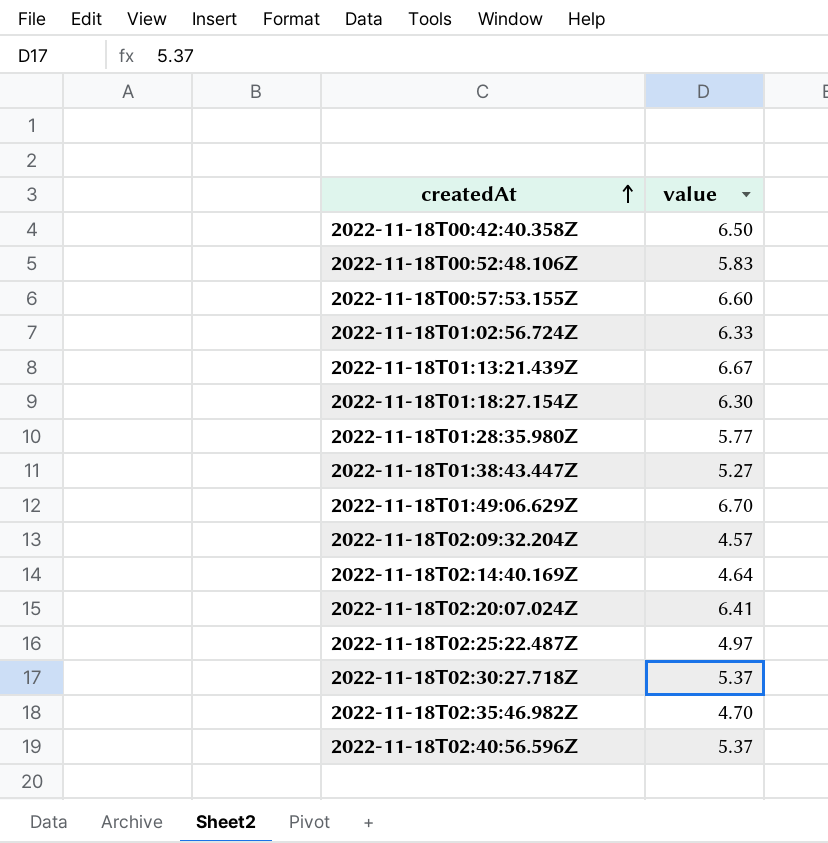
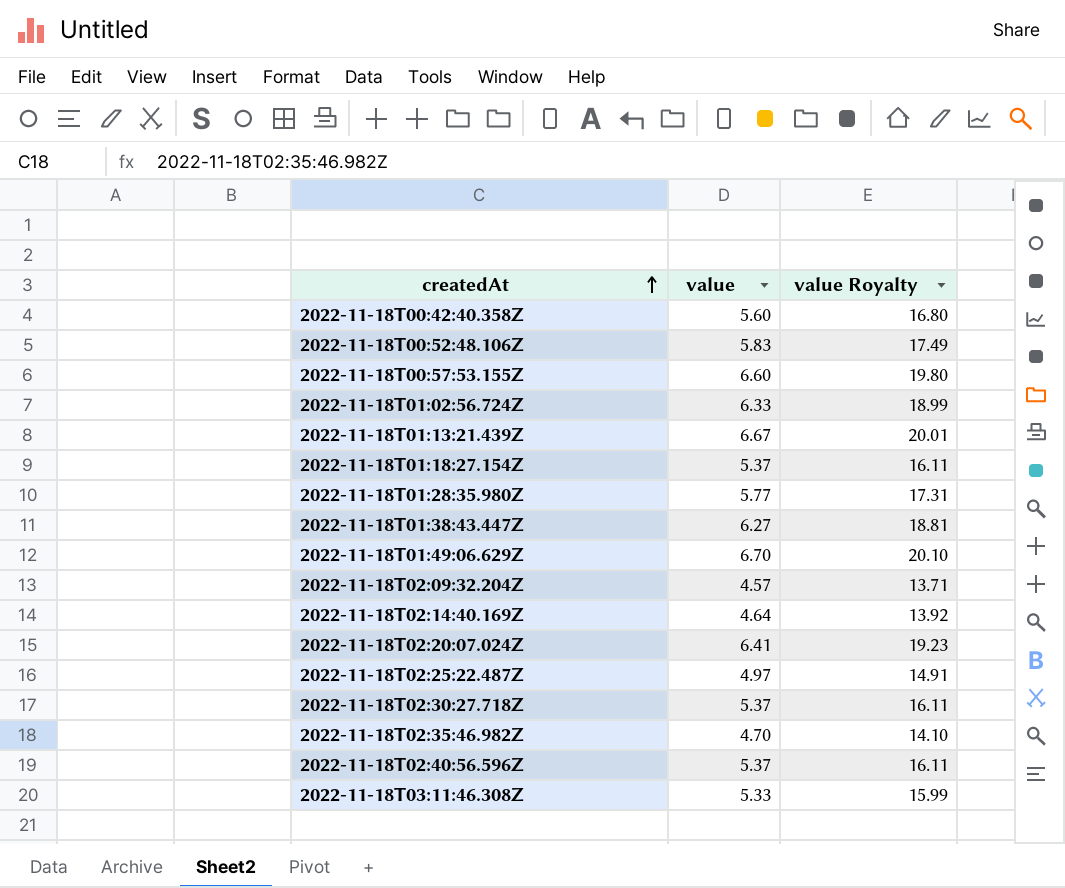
column value Royalty | formula: none -> [value] * 3
2022-11-18T00:42:40.358Z | value: 6.50 -> 5.60
2022-11-18T01:18:27.154Z | value: 6.30 -> 5.37
2022-11-18T01:38:43.447Z | value: 5.27 -> 6.27
row 2022-11-18T03:11:46.308Z: none -> 5.33 | 15.99

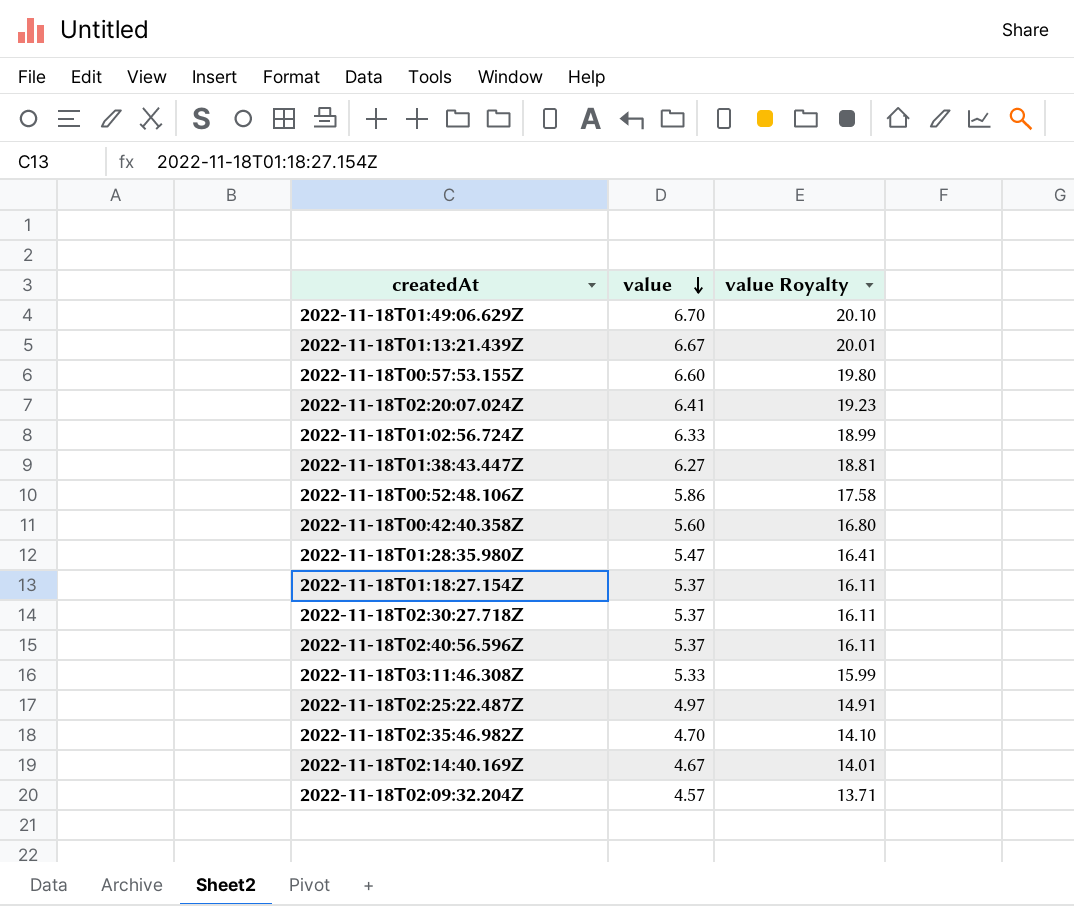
row order: createdAt ascending -> value descending
2022-11-18T00:52:48.106Z | value: 5.83 -> 5.86
2022-11-18T00:52:48.106Z | value Royalty: 17.49 -> 17.58
2022-11-18T01:28:35.980Z | value: 5.77 -> 5.47
2022-11-18T01:28:35.980Z | value Royalty: 17.31 -> 16.41
2022-11-18T02:14:40.169Z | value: 4.64 -> 4.67
2022-11-18T02:14:40.169Z | value Royalty: 13.92 -> 14.01

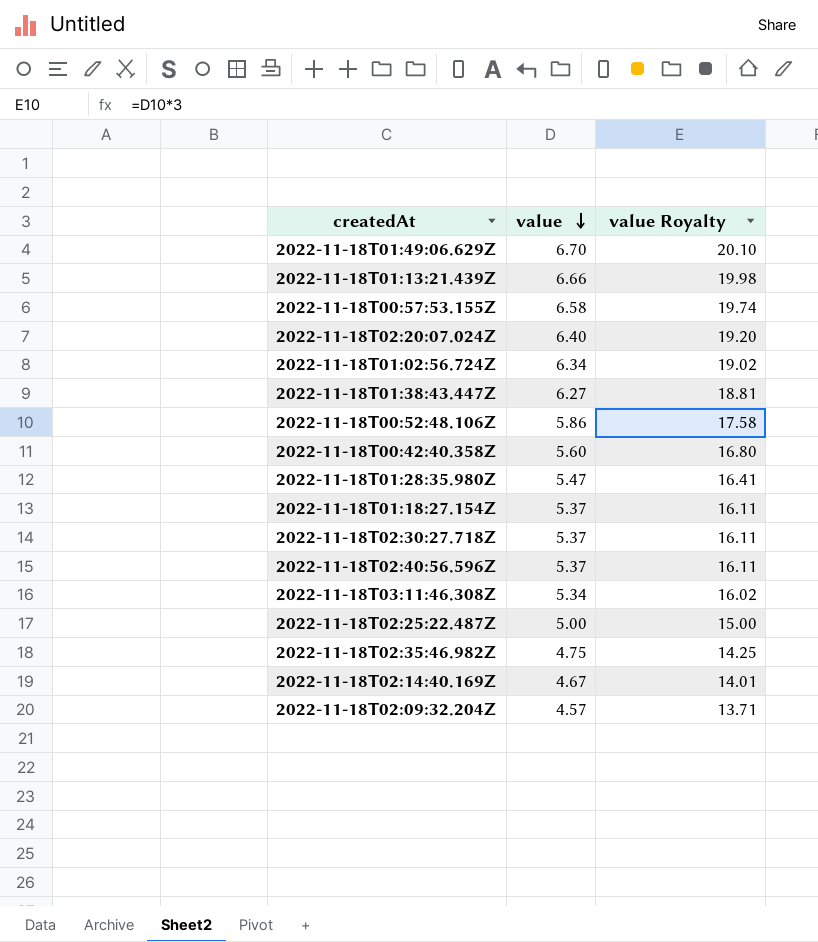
2022-11-18T01:13:21.439Z | value: 6.67 -> 6.66
2022-11-18T01:13:21.439Z | value Royalty: 20.01 -> 19.98
2022-11-18T00:57:53.155Z | value: 6.60 -> 6.58
2022-11-18T00:57:53.155Z | value Royalty: 19.80 -> 19.74
2022-11-18T02:20:07.024Z | value: 6.41 -> 6.40
2022-11-18T02:20:07.024Z | value Royalty: 19.23 -> 19.20
2022-11-18T01:02:56.724Z | value: 6.33 -> 6.34
2022-11-18T01:02:56.724Z | value Royalty: 18.99 -> 19.02
2022-11-18T03:11:46.308Z | value: 5.33 -> 5.34
2022-11-18T03:11:46.308Z | value Royalty: 15.99 -> 16.02
2022-11-18T02:25:22.487Z | value: 4.97 -> 5.00
2022-11-18T02:25:22.487Z | value Royalty: 14.91 -> 15.00
2022-11-18T02:35:46.982Z | value: 4.70 -> 4.75
2022-11-18T02:35:46.982Z | value Royalty: 14.10 -> 14.25

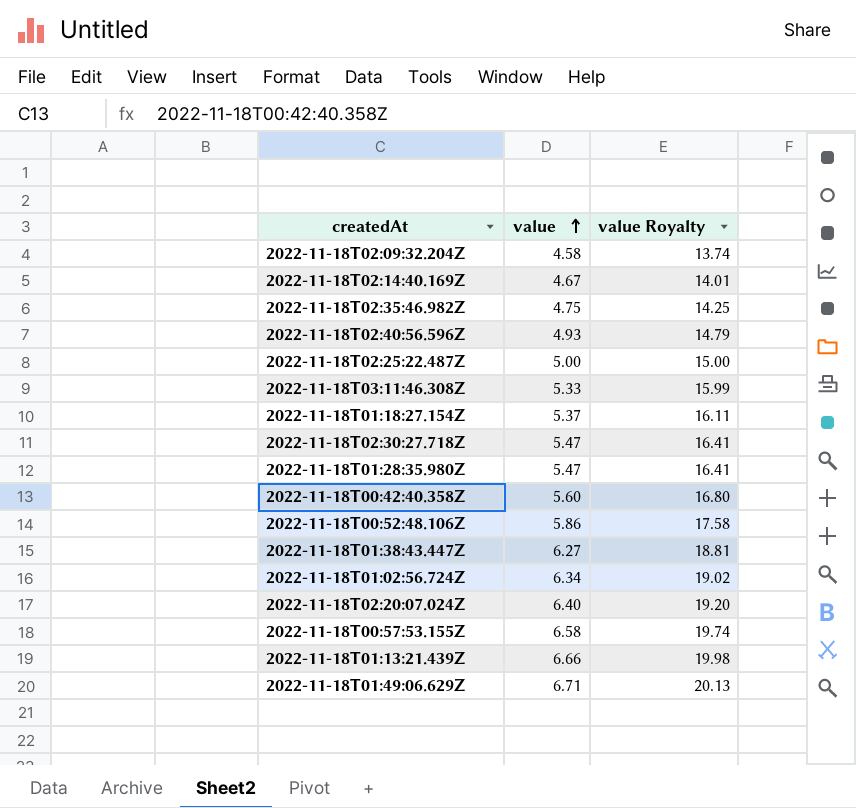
row order: value descending -> value ascending
2022-11-18T02:09:32.204Z | value: 4.57 -> 4.58
2022-11-18T02:09:32.204Z | value Royalty: 13.71 -> 13.74
2022-11-18T02:40:56.596Z | value: 5.37 -> 4.93
2022-11-18T02:40:56.596Z | value Royalty: 16.11 -> 14.79
2022-11-18T03:11:46.308Z | value: 5.34 -> 5.33
2022-11-18T03:11:46.308Z | value Royalty: 16.02 -> 15.99
2022-11-18T02:30:27.718Z | value: 5.37 -> 5.47
2022-11-18T02:30:27.718Z | value Royalty: 16.11 -> 16.41
2022-11-18T01:49:06.629Z | value: 6.70 -> 6.71
2022-11-18T01:49:06.629Z | value Royalty: 20.10 -> 20.13

